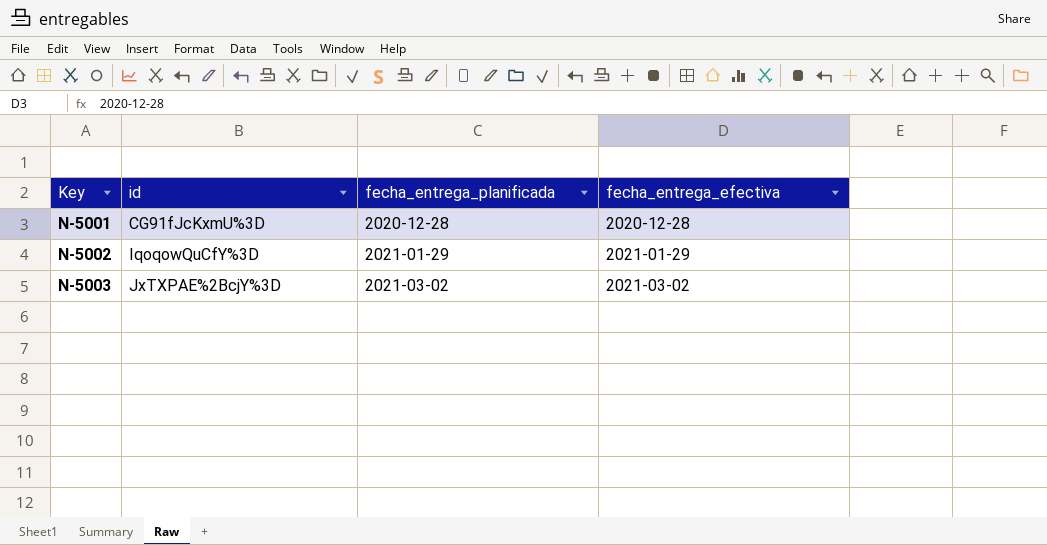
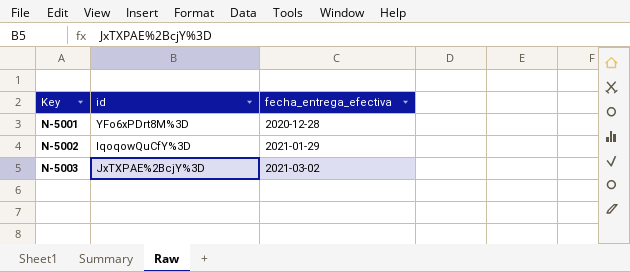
column fecha_entrega_planificada | position: 3 -> none
N-5001 | id: CG91fJcKxmU%3D -> YFo6xPDrt8M%3D

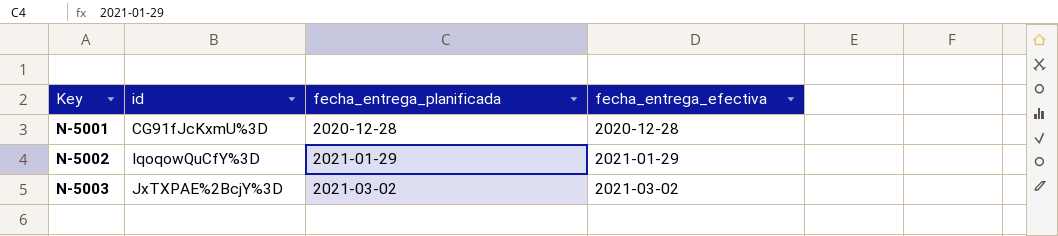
column fecha_entrega_planificada | position: none -> 3
N-5001 | id: YFo6xPDrt8M%3D -> CG91fJcKxmU%3D

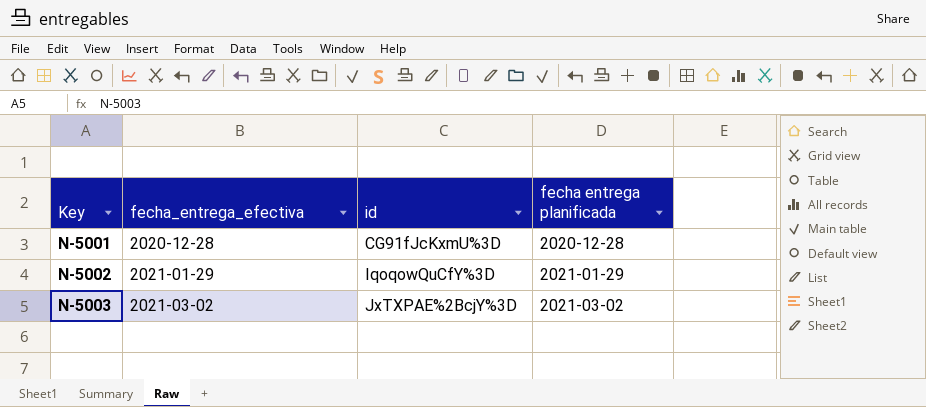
column fecha_entrega_efectiva | position: 4 -> 2
column name: fecha_entrega_planificada -> fecha entrega planificada

